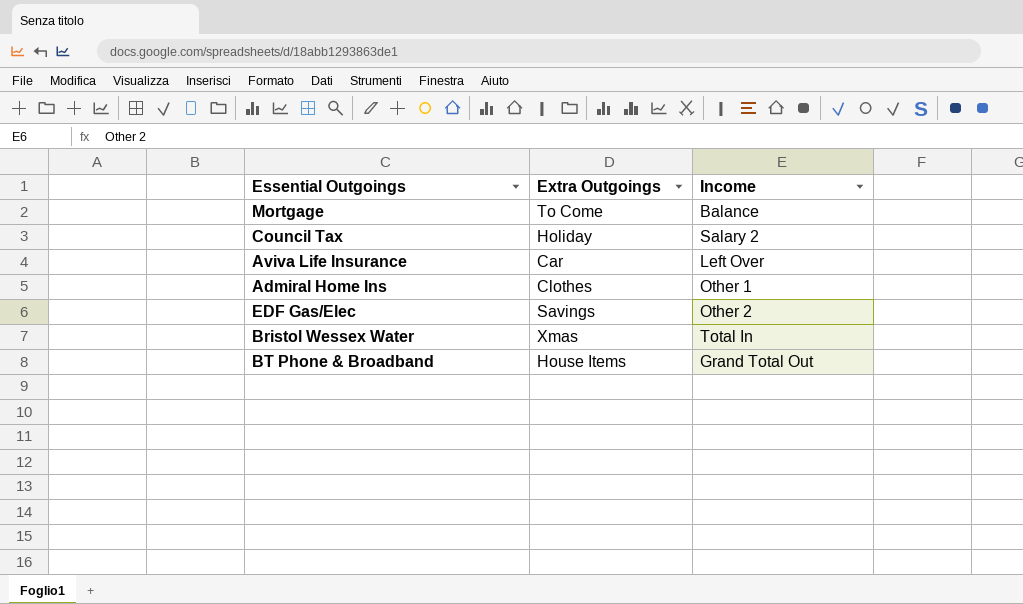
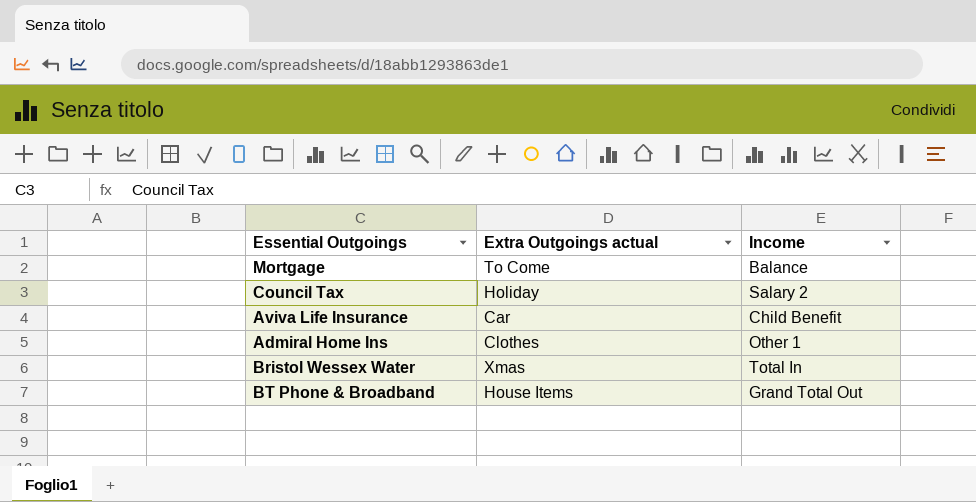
column name: Extra Outgoings -> Extra Outgoings actual
row EDF Gas/Elec: Savings | Other 2 -> none
Aviva Life Insurance | Income: Left Over -> Child Benefit

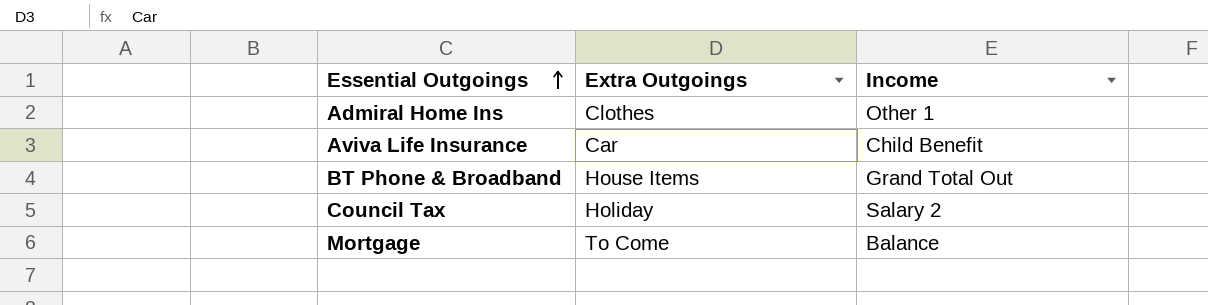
row order: none -> Essential Outgoings ascending
column name: Extra Outgoings actual -> Extra Outgoings
row Bristol Wessex Water: Xmas | Total In -> none

